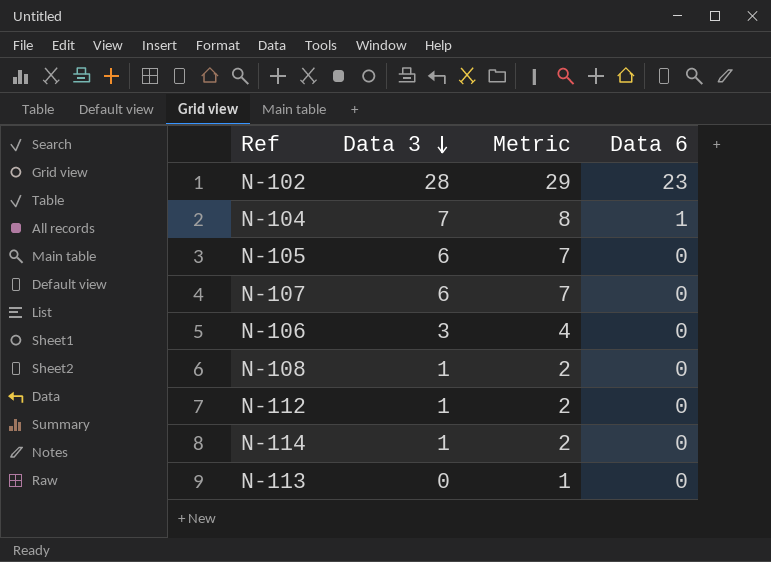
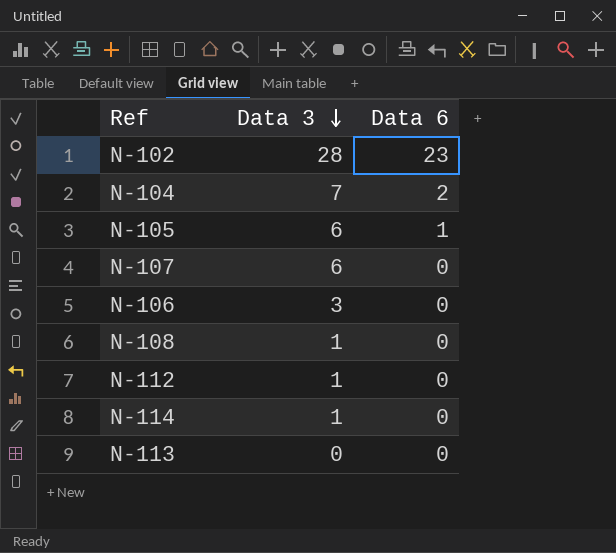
column Metric | formula: [Data 3] + 1 -> none
N-104 | Data 6: 1 -> 2
N-105 | Data 6: 0 -> 1

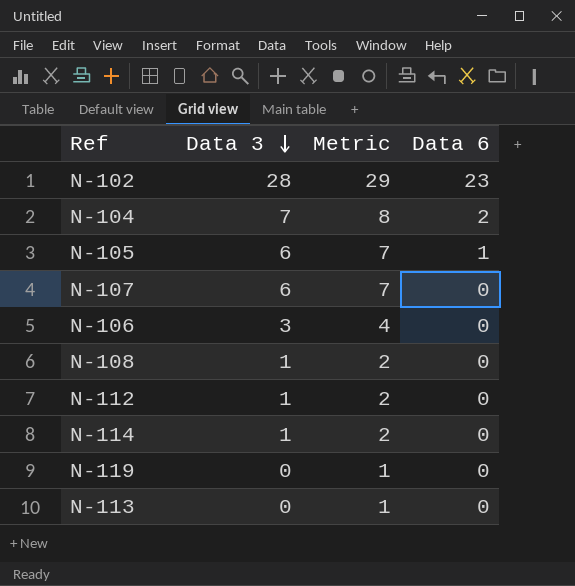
column Metric | formula: none -> [Data 3] + 1
row N-119: none -> 0 | 1 | 0

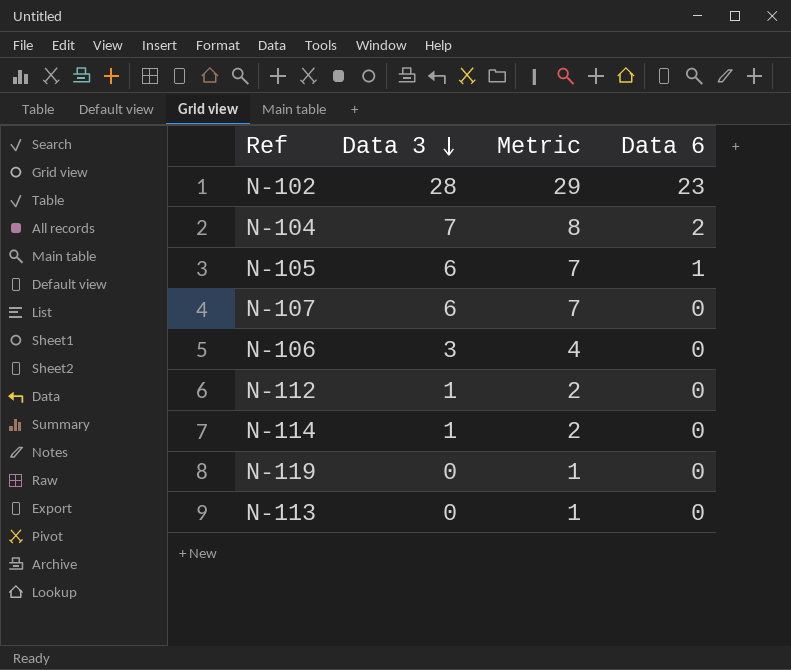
row N-108: 1 | 2 | 0 -> none

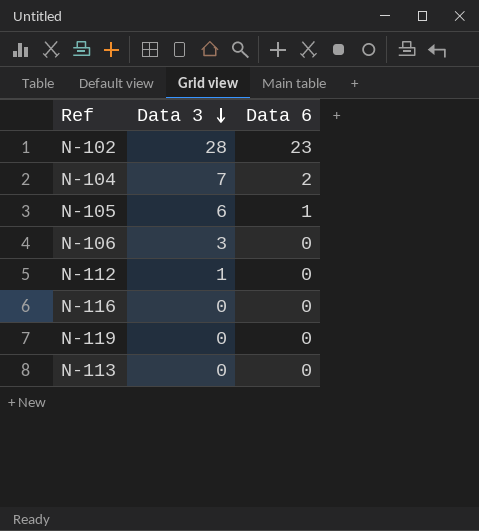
column Metric | formula: [Data 3] + 1 -> none
row N-107: 6 | 7 | 0 -> none
row N-114: 1 | 2 | 0 -> none
row N-116: none -> 0 | 0

